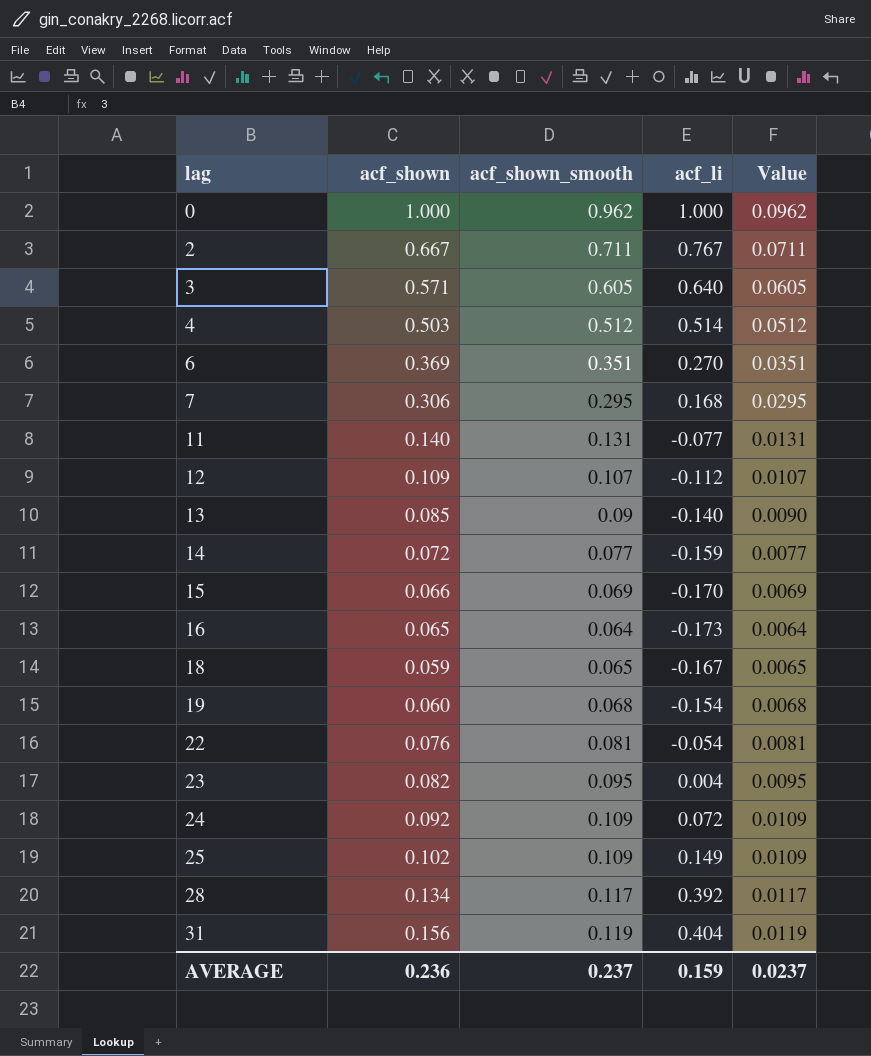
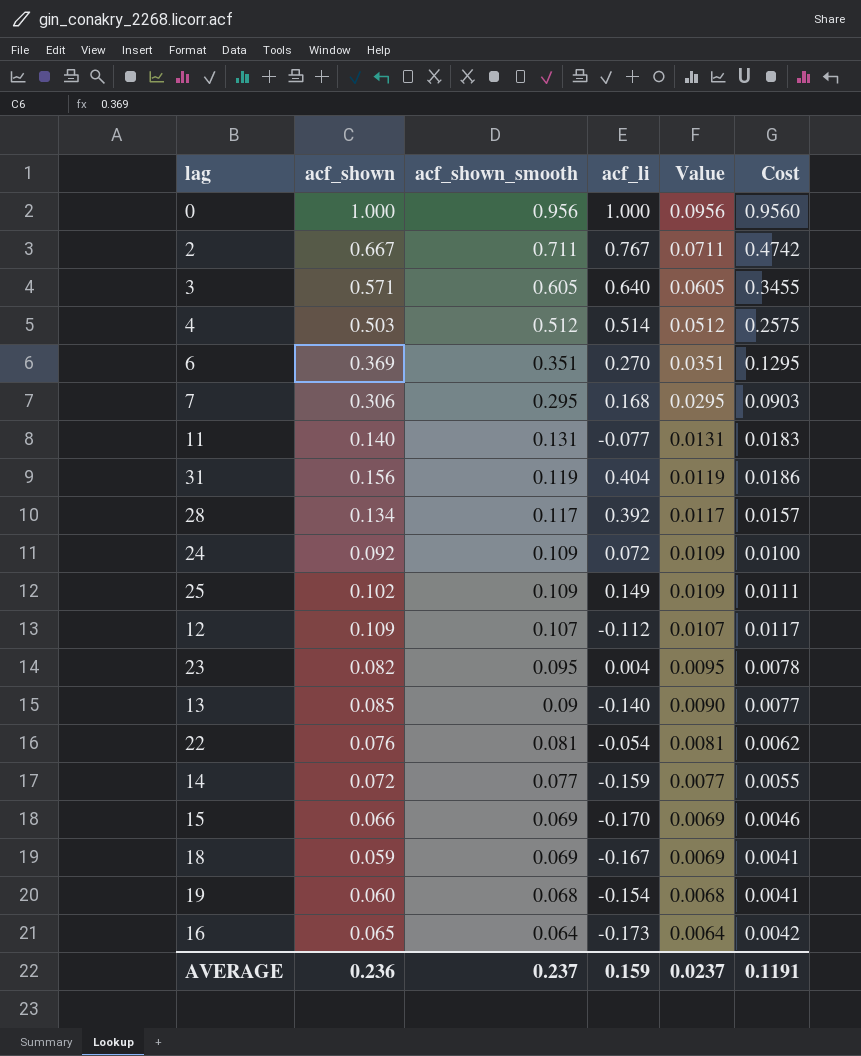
row order: lag ascending -> acf_shown_smooth descending
column Cost | formula: none -> [acf_shown] * [acf_shown_smooth]
0 | acf_shown_smooth: 0.962 -> 0.956
0 | Value: 0.0962 -> 0.0956
18 | acf_shown_smooth: 0.065 -> 0.069
18 | Value: 0.0065 -> 0.0069

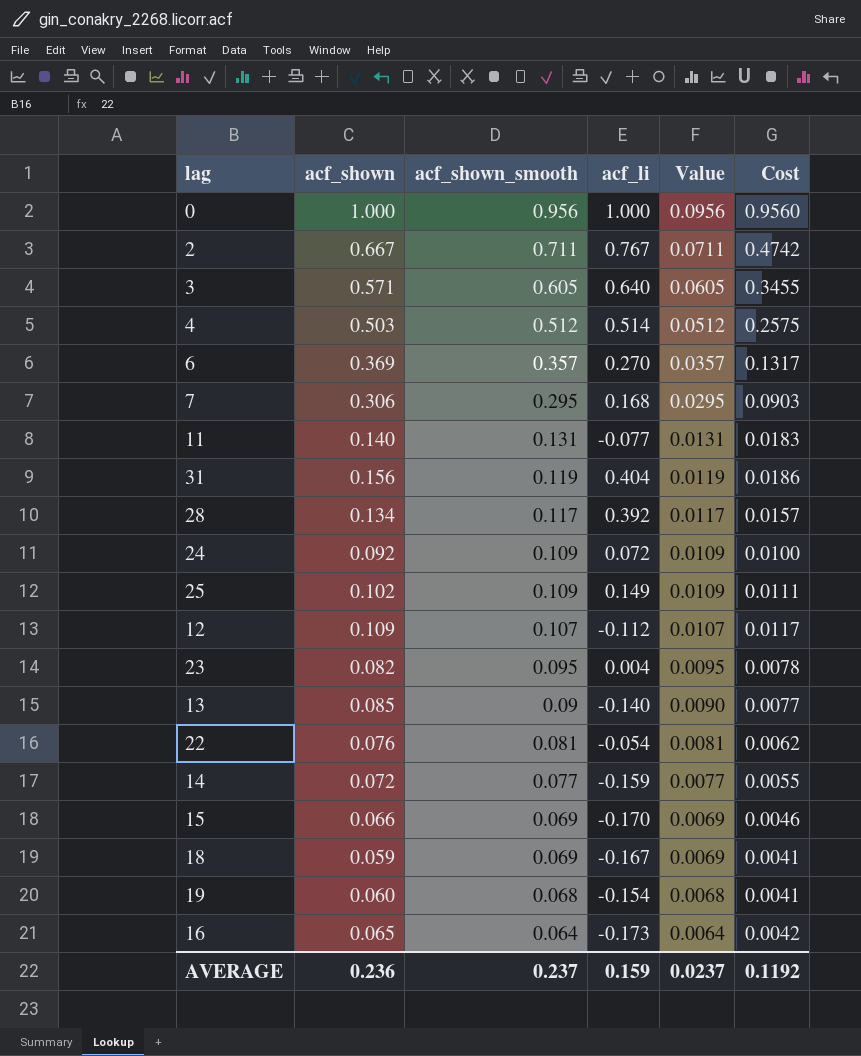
6 | acf_shown_smooth: 0.351 -> 0.357
6 | Value: 0.0351 -> 0.0357
6 | Cost: 0.1295 -> 0.1317
AVERAGE | Cost: 0.1191 -> 0.1192

